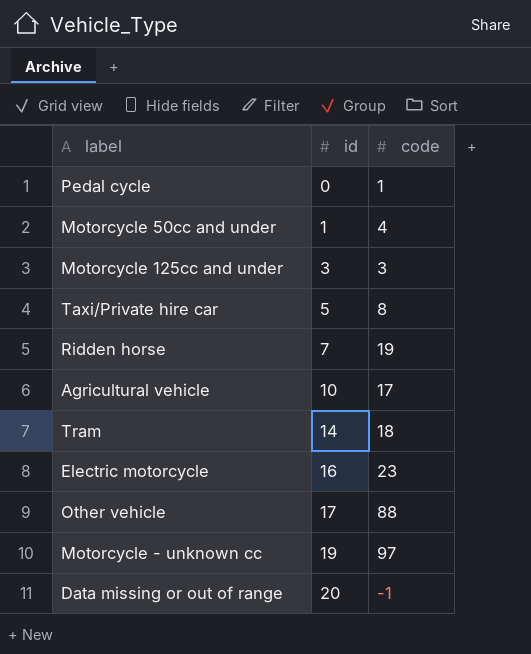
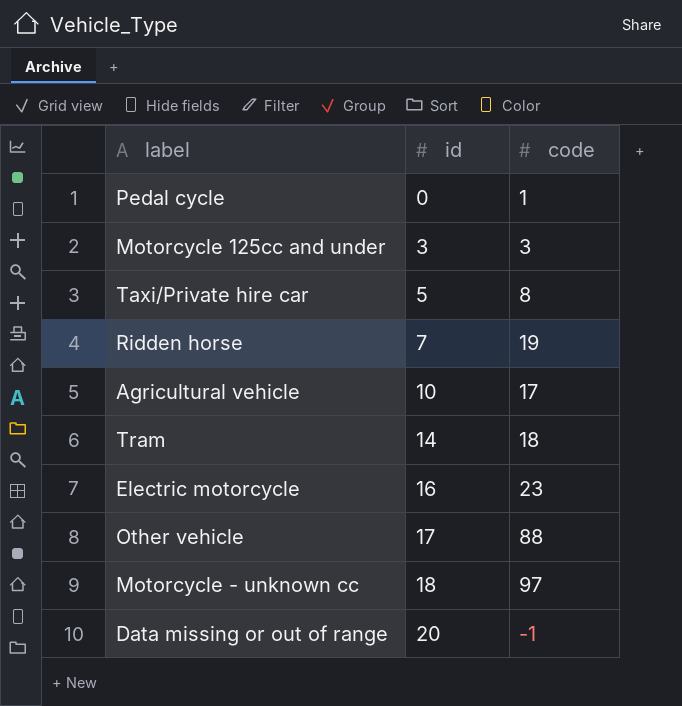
row Motorcycle 50cc and under: 1 | 4 -> none
Motorcycle - unknown cc | id: 19 -> 18

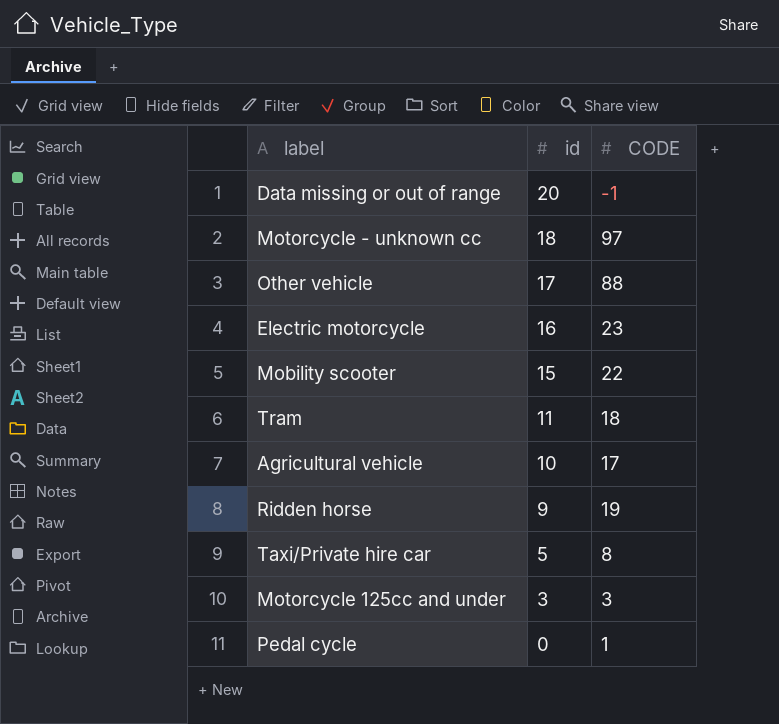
row order: id ascending -> id descending
column name: code -> CODE
row Mobility scooter: none -> 15 | 22
Tram | id: 14 -> 11
Ridden horse | id: 7 -> 9

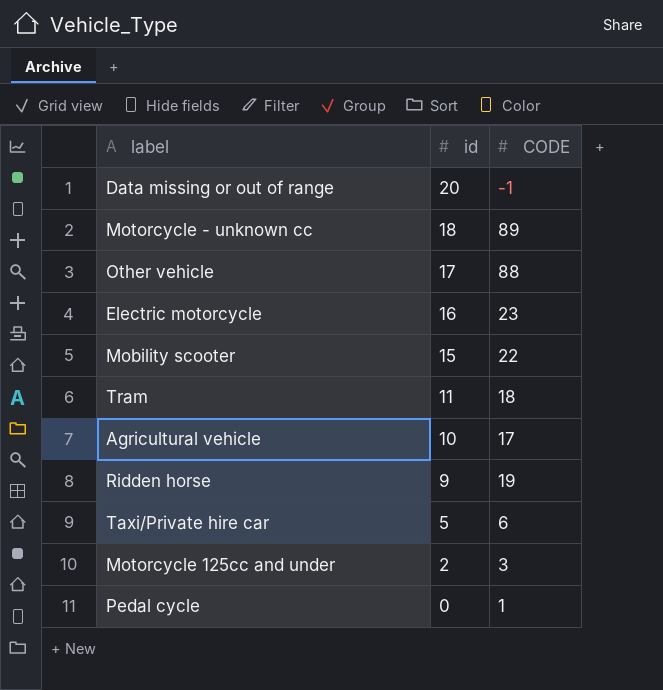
Motorcycle - unknown cc | CODE: 97 -> 89
Taxi/Private hire car | CODE: 8 -> 6
Motorcycle 125cc and under | id: 3 -> 2

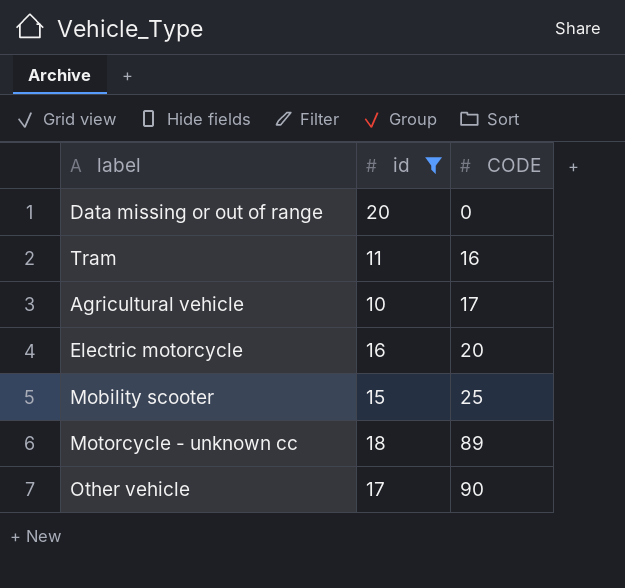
filter: none -> id >= 10
row order: id descending -> CODE ascending
Data missing or out of range | CODE: -1 -> 0
Tram | CODE: 18 -> 16
Electric motorcycle | CODE: 23 -> 20
Mobility scooter | CODE: 22 -> 25
Other vehicle | CODE: 88 -> 90

